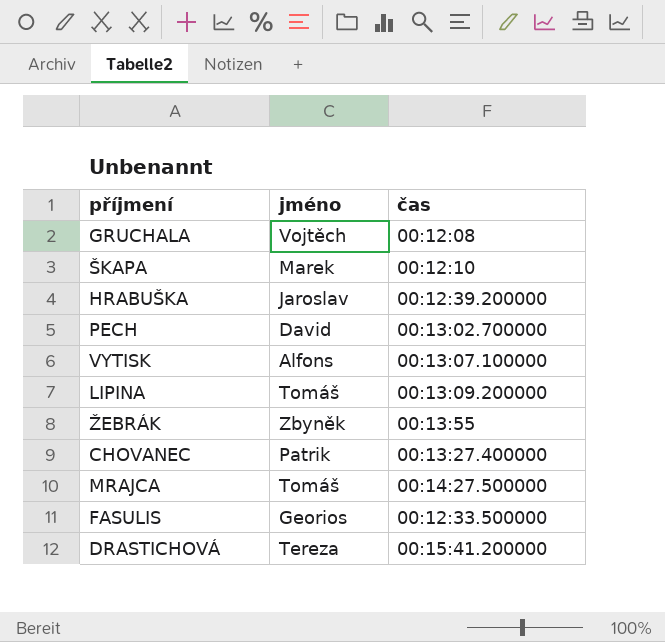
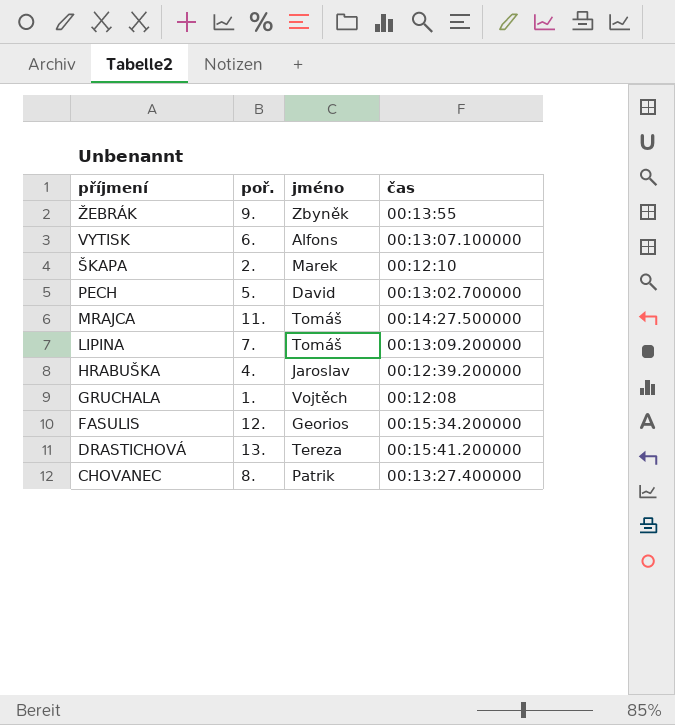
row order: none -> příjmení descending
column poř. | position: none -> 2
FASULIS | čas: 00:12:33.500000 -> 00:15:34.200000

